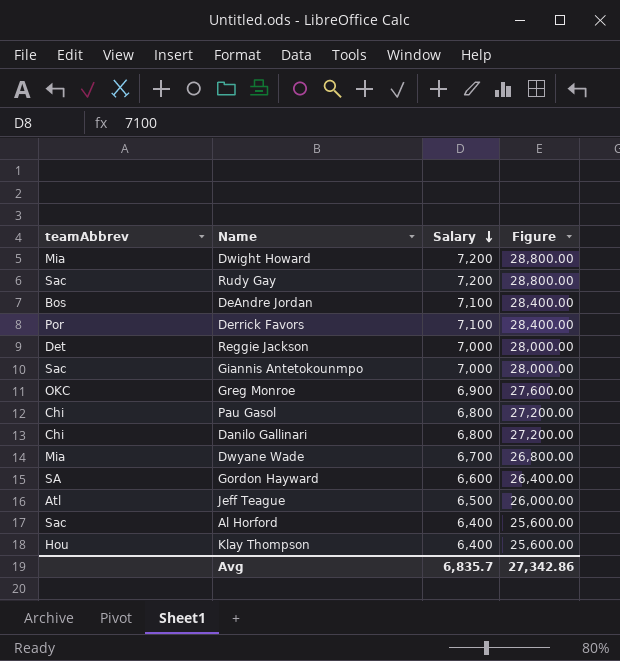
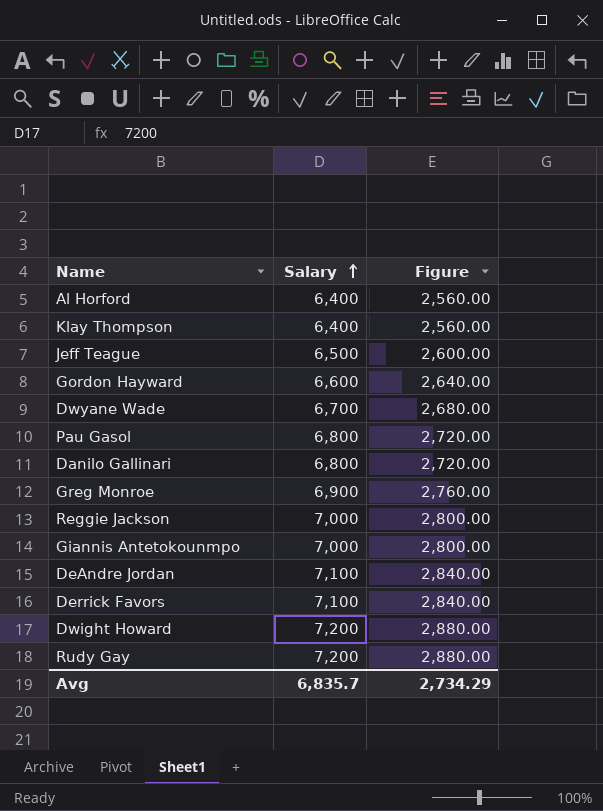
row order: Salary descending -> Salary ascending
column teamAbbrev | position: 1 -> none
column Figure | formula: [Salary] * 4 -> [Salary] * 0.4
Avg | Figure: 27,342.86 -> 2,734.29

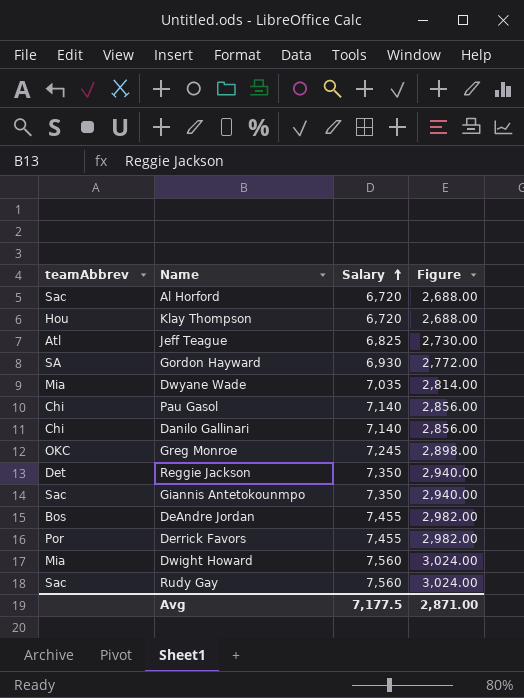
column teamAbbrev | position: none -> 1
Al Horford | Salary: 6,400 -> 6,720
Al Horford | Figure: 2,560.00 -> 2,688.00
Klay Thompson | Salary: 6,400 -> 6,720
Klay Thompson | Figure: 2,560.00 -> 2,688.00
Jeff Teague | Salary: 6,500 -> 6,825
Jeff Teague | Figure: 2,600.00 -> 2,730.00
Gordon Hayward | Salary: 6,600 -> 6,930
Gordon Hayward | Figure: 2,640.00 -> 2,772.00
Dwyane Wade | Salary: 6,700 -> 7,035
Dwyane Wade | Figure: 2,680.00 -> 2,814.00
Pau Gasol | Salary: 6,800 -> 7,140
Pau Gasol | Figure: 2,720.00 -> 2,856.00
Danilo Gallinari | Salary: 6,800 -> 7,140
Danilo Gallinari | Figure: 2,720.00 -> 2,856.00
Greg Monroe | Salary: 6,900 -> 7,245
Greg Monroe | Figure: 2,760.00 -> 2,898.00
Reggie Jackson | Salary: 7,000 -> 7,350
Reggie Jackson | Figure: 2,800.00 -> 2,940.00
Giannis Antetokounmpo | Salary: 7,000 -> 7,350
Giannis Antetokounmpo | Figure: 2,800.00 -> 2,940.00
DeAndre Jordan | Salary: 7,100 -> 7,455
DeAndre Jordan | Figure: 2,840.00 -> 2,982.00
Derrick Favors | Salary: 7,100 -> 7,455
Derrick Favors | Figure: 2,840.00 -> 2,982.00
Dwight Howard | Salary: 7,200 -> 7,560
Dwight Howard | Figure: 2,880.00 -> 3,024.00
Rudy Gay | Salary: 7,200 -> 7,560
Rudy Gay | Figure: 2,880.00 -> 3,024.00
Avg | Salary: 6,835.7 -> 7,177.5
Avg | Figure: 2,734.29 -> 2,871.00

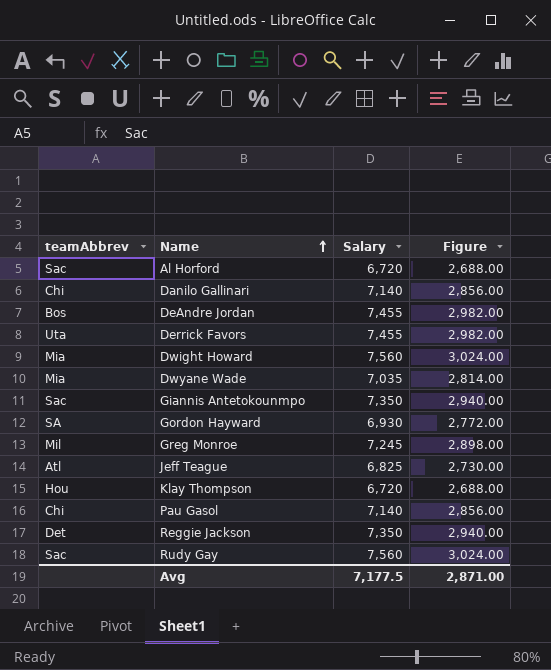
row order: Salary ascending -> Name ascending
Derrick Favors | teamAbbrev: Por -> Uta
Greg Monroe | teamAbbrev: OKC -> Mil

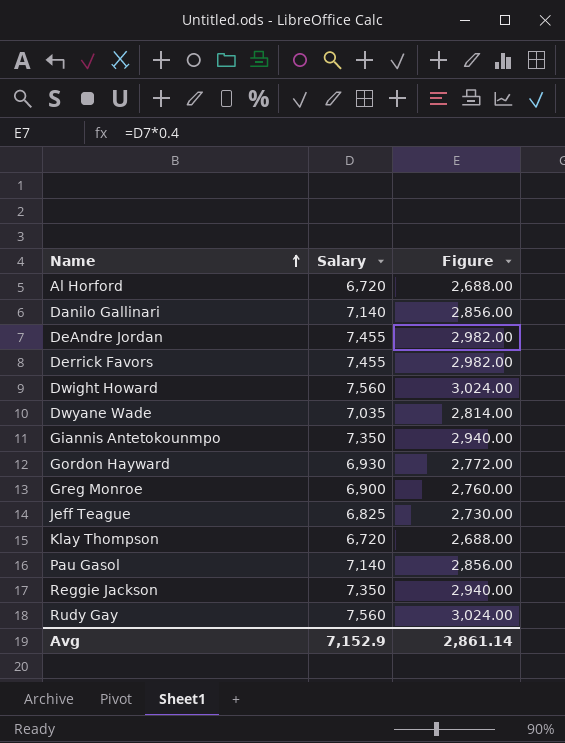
column teamAbbrev | position: 1 -> none
Greg Monroe | Salary: 7,245 -> 6,900
Greg Monroe | Figure: 2,898.00 -> 2,760.00
Avg | Salary: 7,177.5 -> 7,152.9
Avg | Figure: 2,871.00 -> 2,861.14

